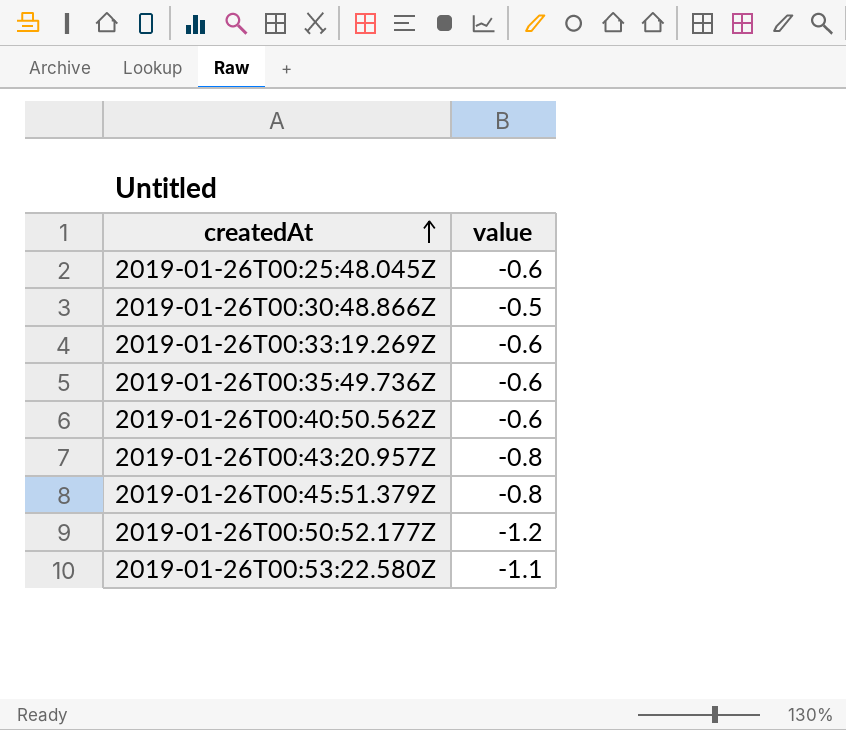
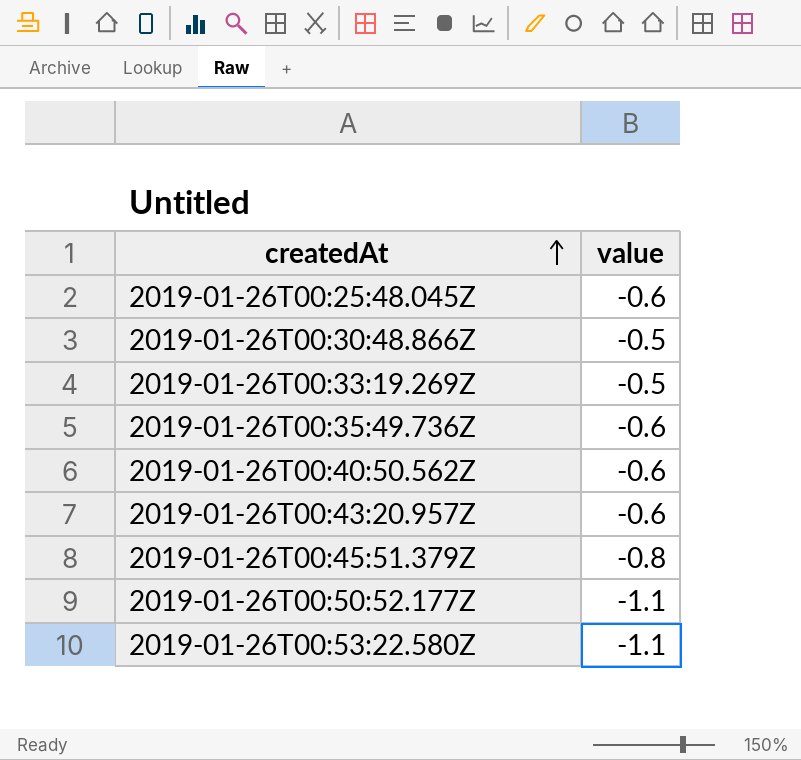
2019-01-26T00:33:19.269Z | value: -0.6 -> -0.5
2019-01-26T00:43:20.957Z | value: -0.8 -> -0.6
2019-01-26T00:50:52.177Z | value: -1.2 -> -1.1

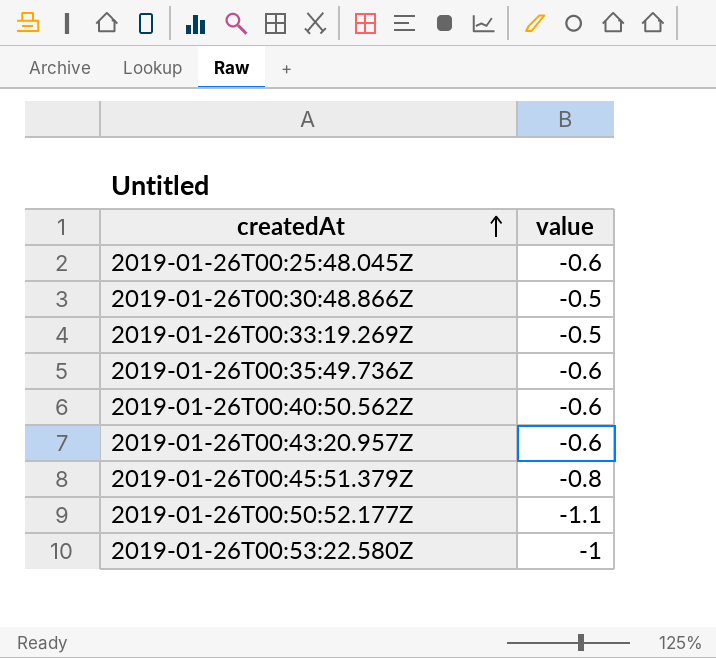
2019-01-26T00:53:22.580Z | value: -1.1 -> -1

